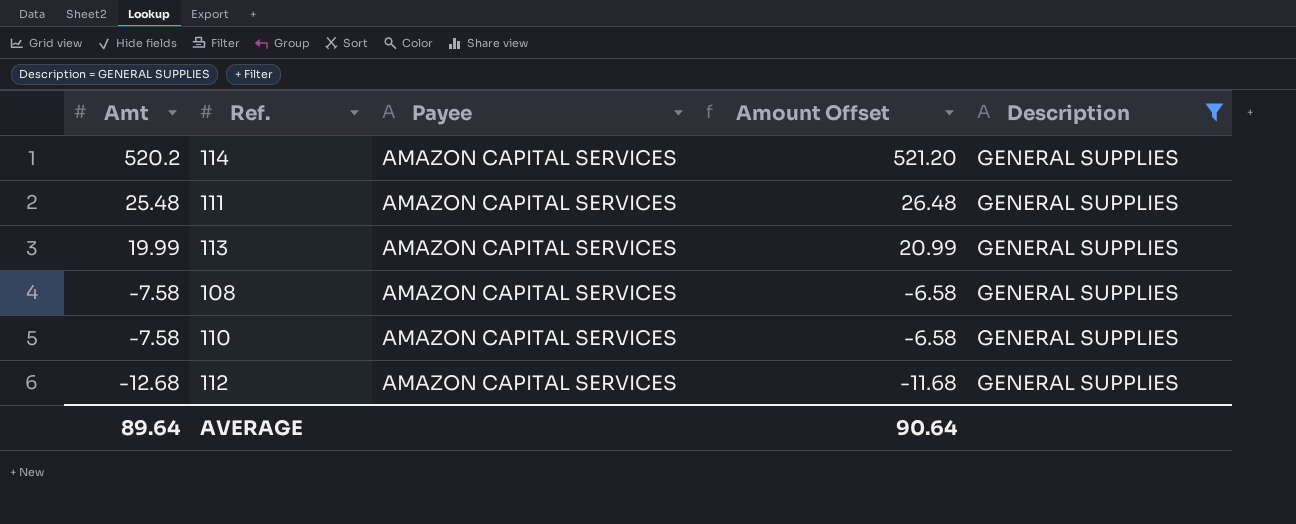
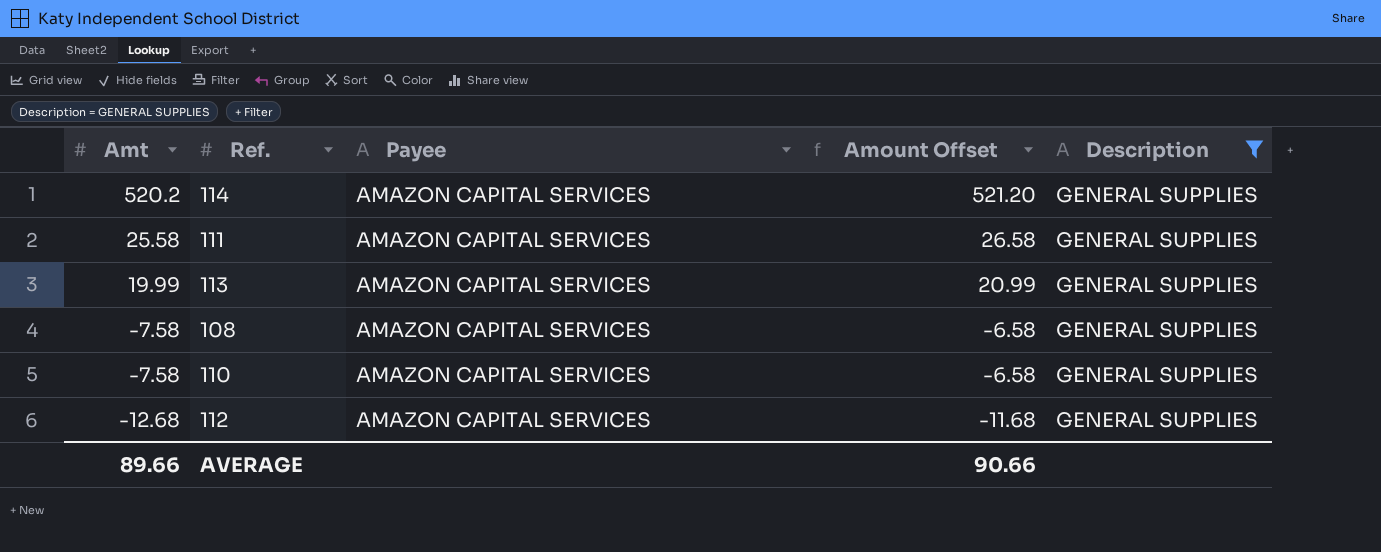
111 | Amt: 25.48 -> 25.58
111 | Amount Offset: 26.48 -> 26.58
AVERAGE | Amt: 89.64 -> 89.66
AVERAGE | Amount Offset: 90.64 -> 90.66

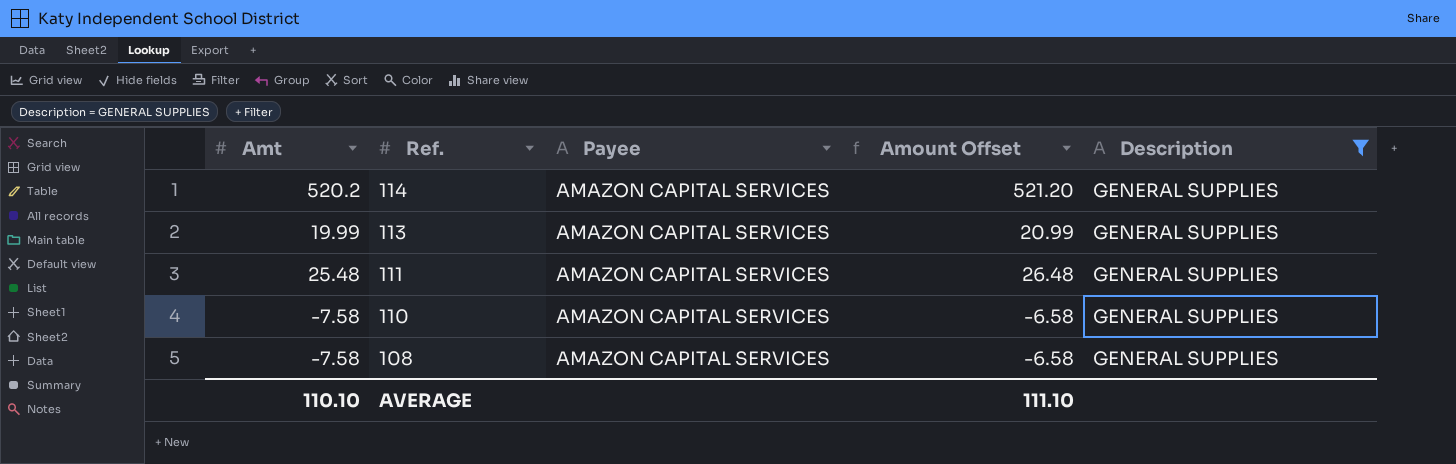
row order: Amt descending -> Ref. descending
row 112: -12.68 | AMAZON CAPITAL SERVICES | -11.68 | GENERAL SUPPLIES -> none
111 | Amt: 25.58 -> 25.48
111 | Amount Offset: 26.58 -> 26.48
AVERAGE | Amt: 89.66 -> 110.10
AVERAGE | Amount Offset: 90.66 -> 111.10

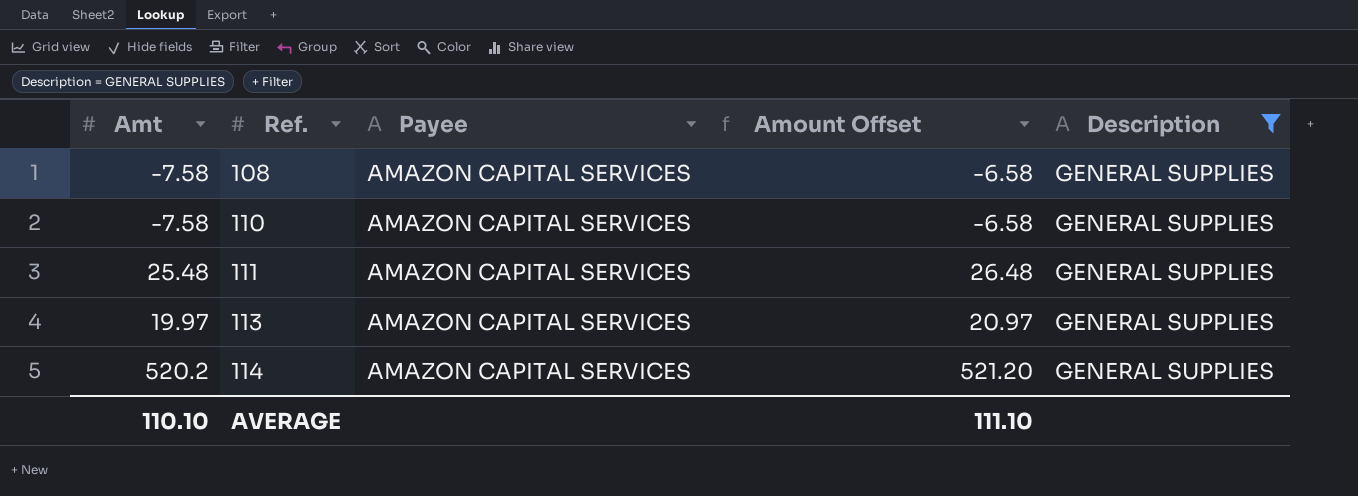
row order: Ref. descending -> Ref. ascending
113 | Amt: 19.99 -> 19.97
113 | Amount Offset: 20.99 -> 20.97

